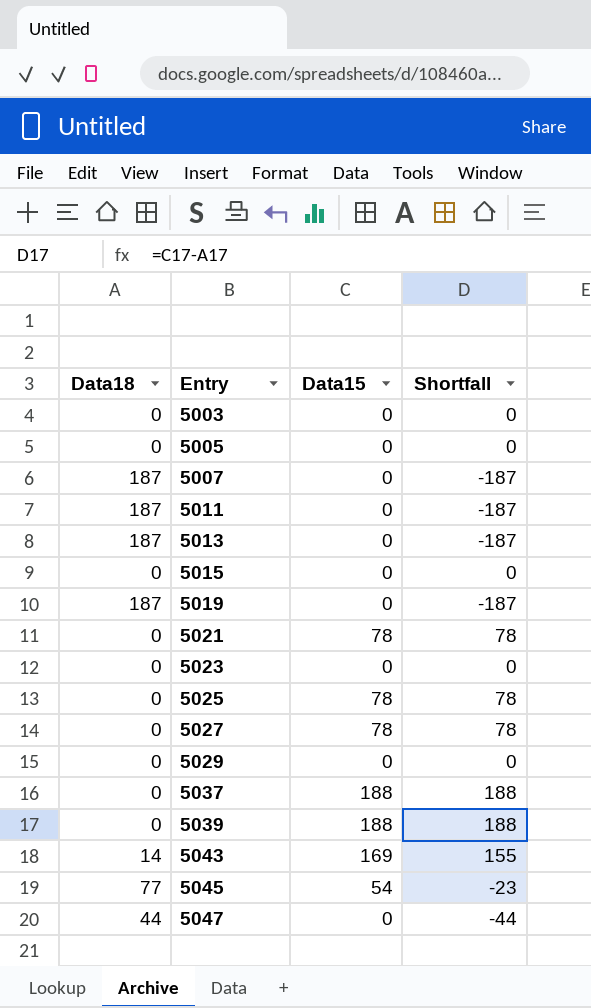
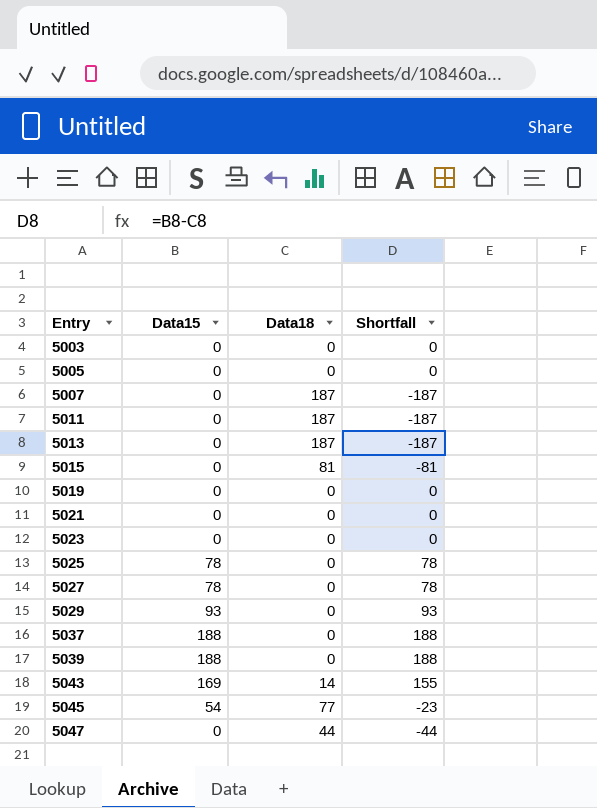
column Data18 | position: 1 -> 3
5015 | Data18: 0 -> 81
5015 | Shortfall: 0 -> -81
5019 | Data18: 187 -> 0
5019 | Shortfall: -187 -> 0
5021 | Data15: 78 -> 0
5021 | Shortfall: 78 -> 0
5029 | Data15: 0 -> 93
5029 | Shortfall: 0 -> 93

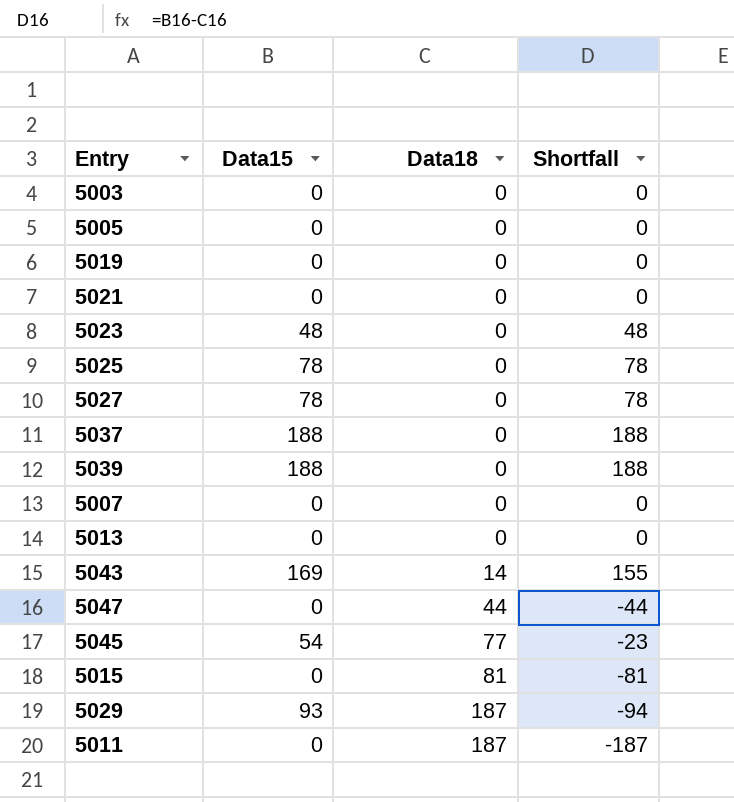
row order: Entry ascending -> Data18 ascending
5023 | Data15: 0 -> 48
5023 | Shortfall: 0 -> 48
5007 | Data18: 187 -> 0
5007 | Shortfall: -187 -> 0
5013 | Data18: 187 -> 0
5013 | Shortfall: -187 -> 0
5029 | Data18: 0 -> 187
5029 | Shortfall: 93 -> -94

